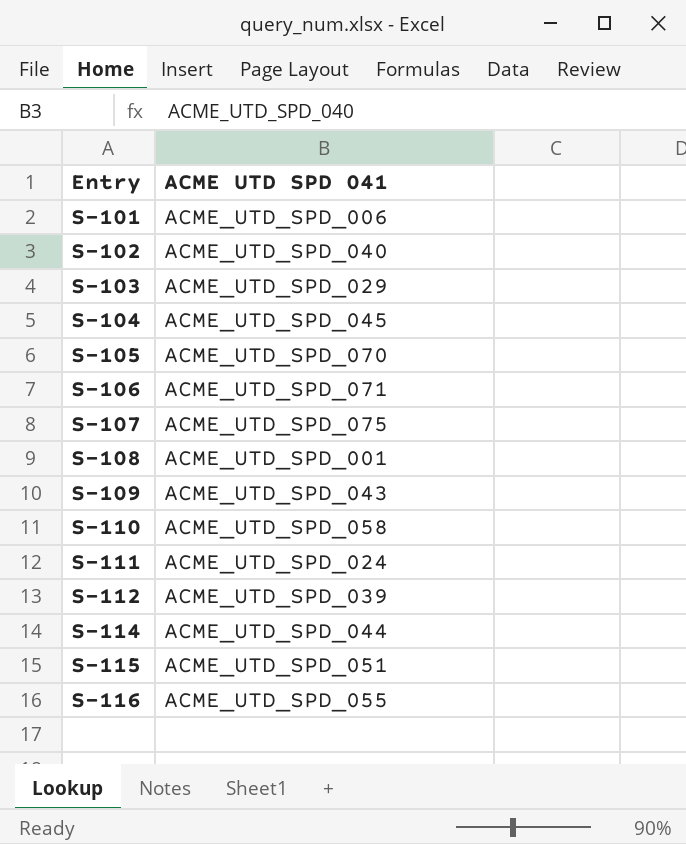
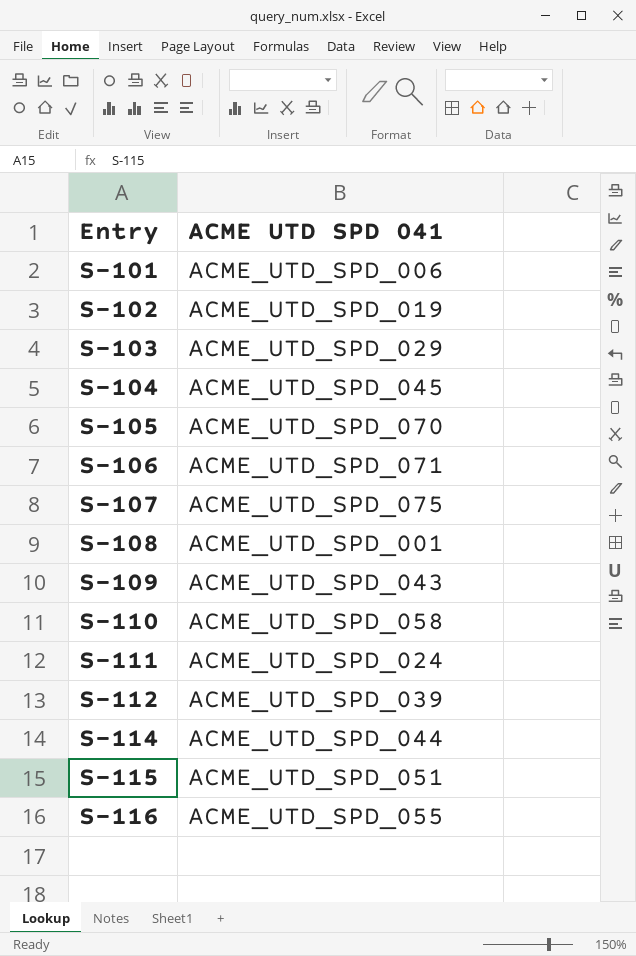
S-102 | ACME UTD SPD 041: ACME_UTD_SPD_040 -> ACME_UTD_SPD_019

